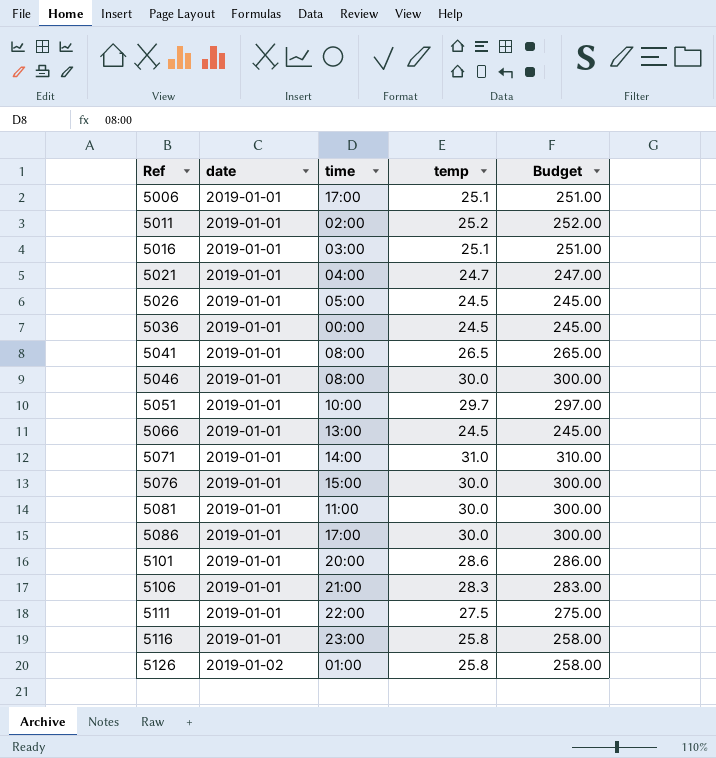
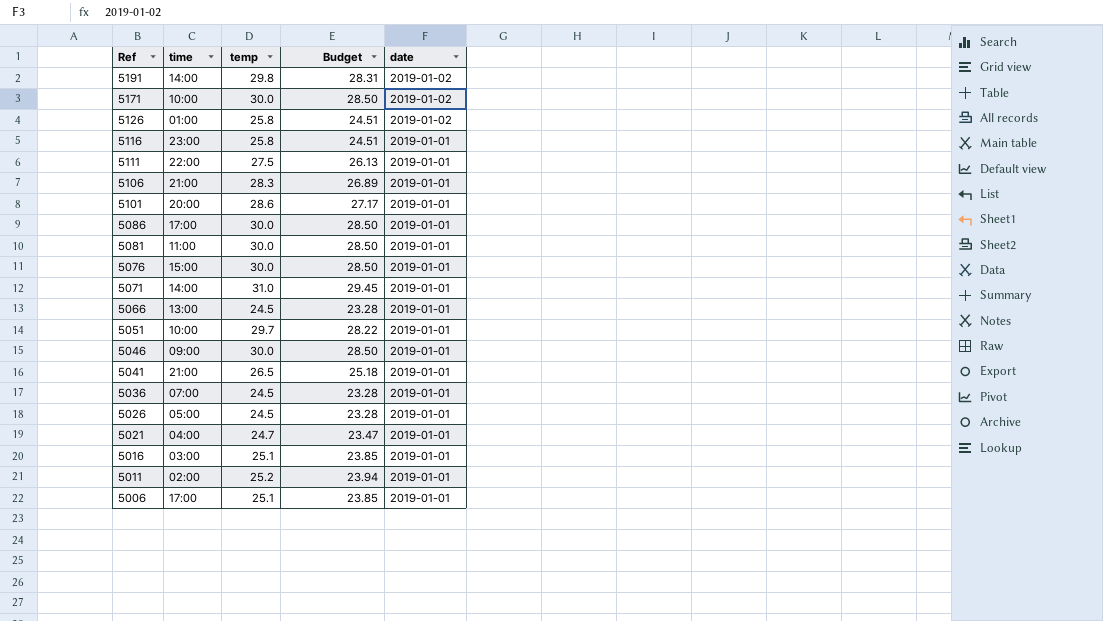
row order: Ref ascending -> Ref descending
column Budget | formula: [temp] * 10 -> [temp] * 0.95
column date | position: 2 -> 5
row 5191: none -> 14:00 | 29.8 | 28.31 | 2019-01-02
row 5171: none -> 10:00 | 30.0 | 28.50 | 2019-01-02
5046 | time: 08:00 -> 09:00
5041 | time: 08:00 -> 21:00
5036 | time: 00:00 -> 07:00

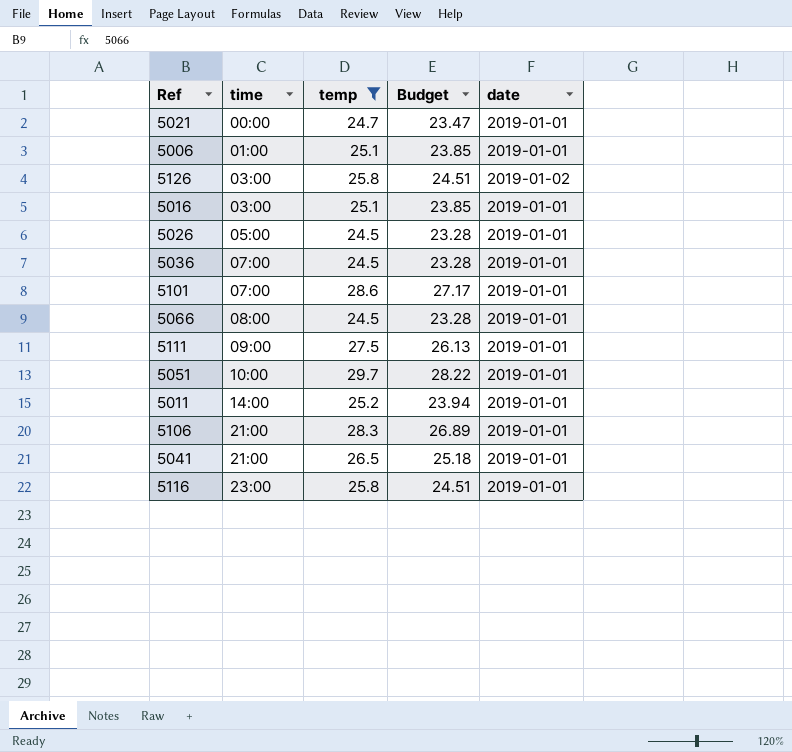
filter: none -> temp <= 29.7
row order: Ref descending -> time ascending
5021 | time: 04:00 -> 00:00
5006 | time: 17:00 -> 01:00
5126 | time: 01:00 -> 03:00
5101 | time: 20:00 -> 07:00
5066 | time: 13:00 -> 08:00
5111 | time: 22:00 -> 09:00
5011 | time: 02:00 -> 14:00

